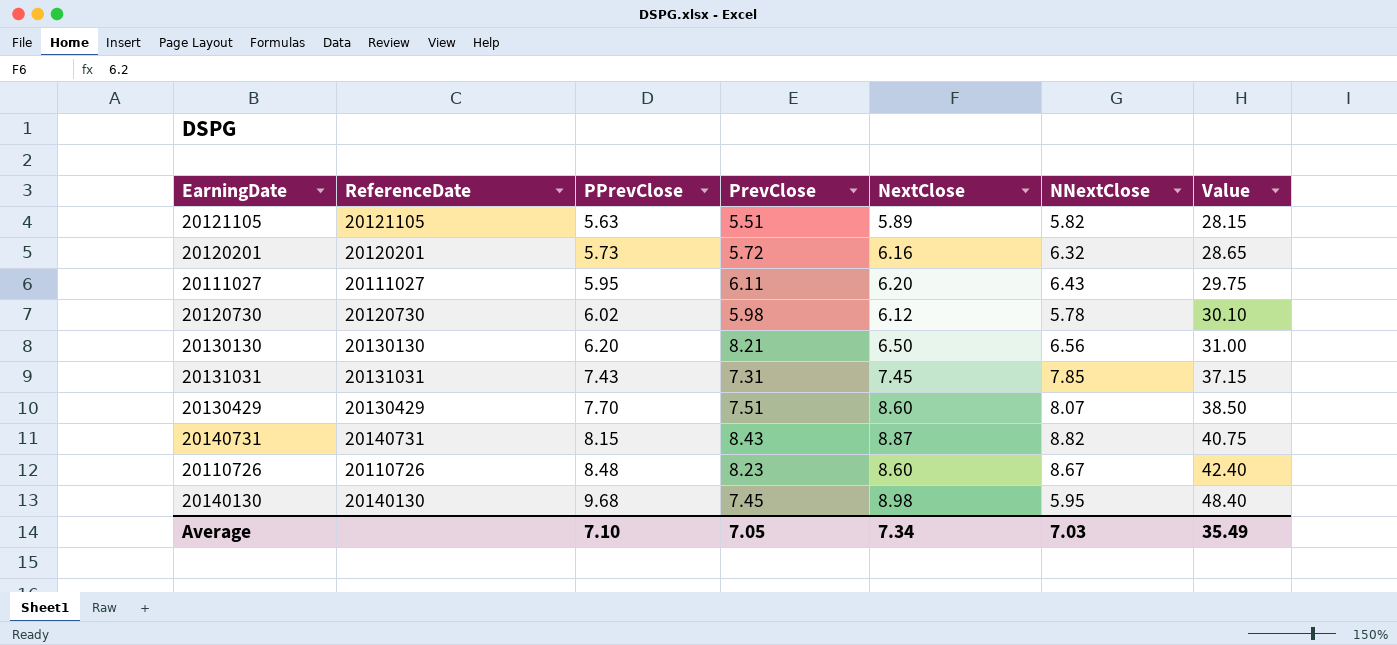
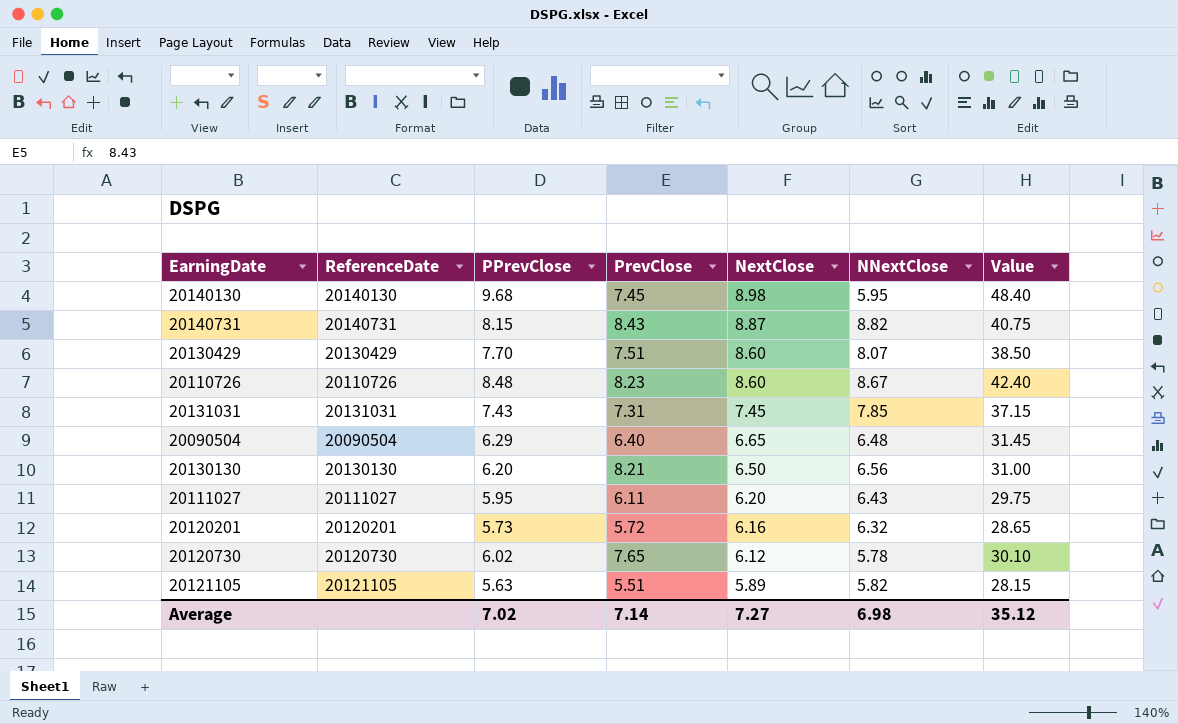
row order: PPrevClose ascending -> NextClose descending
row 20090504: none -> 20090504 | 6.29 | 6.40 | 6.65 | 6.48 | 31.45
20120730 | PrevClose: 5.98 -> 7.65
Average | PPrevClose: 7.10 -> 7.02
Average | PrevClose: 7.05 -> 7.14
Average | NextClose: 7.34 -> 7.27
Average | NNextClose: 7.03 -> 6.98
Average | Value: 35.49 -> 35.12

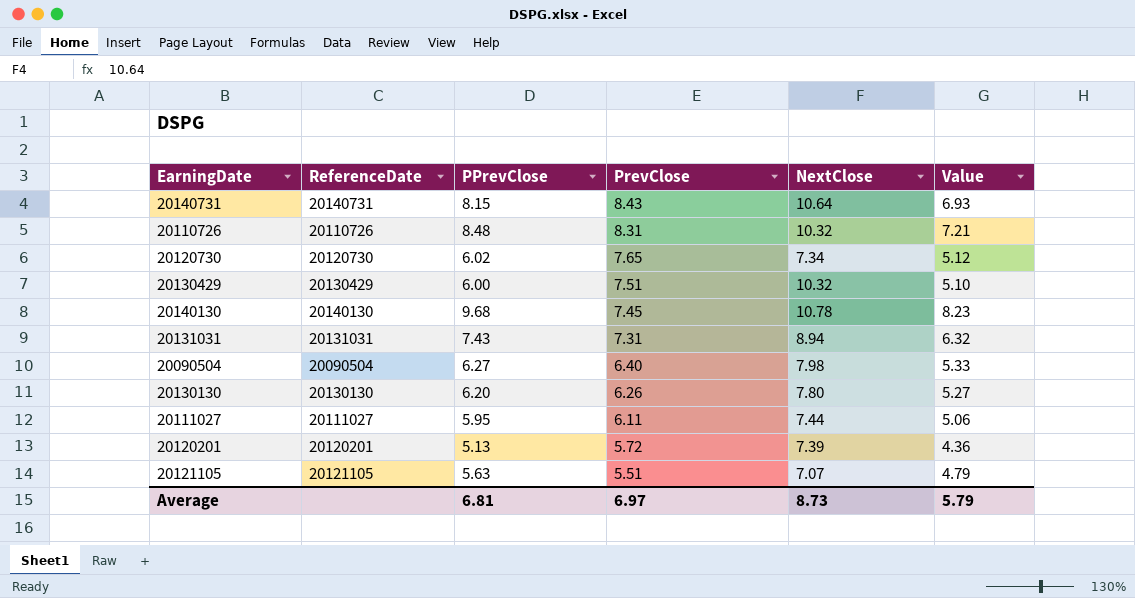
row order: NextClose descending -> PrevClose descending
column NNextClose | position: 6 -> none
column Value | formula: [PPrevClose] * 5 -> [PPrevClose] * 0.85
20140731 | NextClose: 8.87 -> 10.64
20110726 | PrevClose: 8.23 -> 8.31
20110726 | NextClose: 8.60 -> 10.32
20120730 | NextClose: 6.12 -> 7.34
20130429 | PPrevClose: 7.70 -> 6.00
20130429 | NextClose: 8.60 -> 10.32
20140130 | NextClose: 8.98 -> 10.78
20131031 | NextClose: 7.45 -> 8.94
20090504 | PPrevClose: 6.29 -> 6.27
20090504 | NextClose: 6.65 -> 7.98
20130130 | PrevClose: 8.21 -> 6.26
20130130 | NextClose: 6.50 -> 7.80
20111027 | NextClose: 6.20 -> 7.44
20120201 | PPrevClose: 5.73 -> 5.13
20120201 | NextClose: 6.16 -> 7.39
20121105 | NextClose: 5.89 -> 7.07
Average | PPrevClose: 7.02 -> 6.81
Average | PrevClose: 7.14 -> 6.97
Average | NextClose: 7.27 -> 8.73
Average | Value: 35.12 -> 5.79

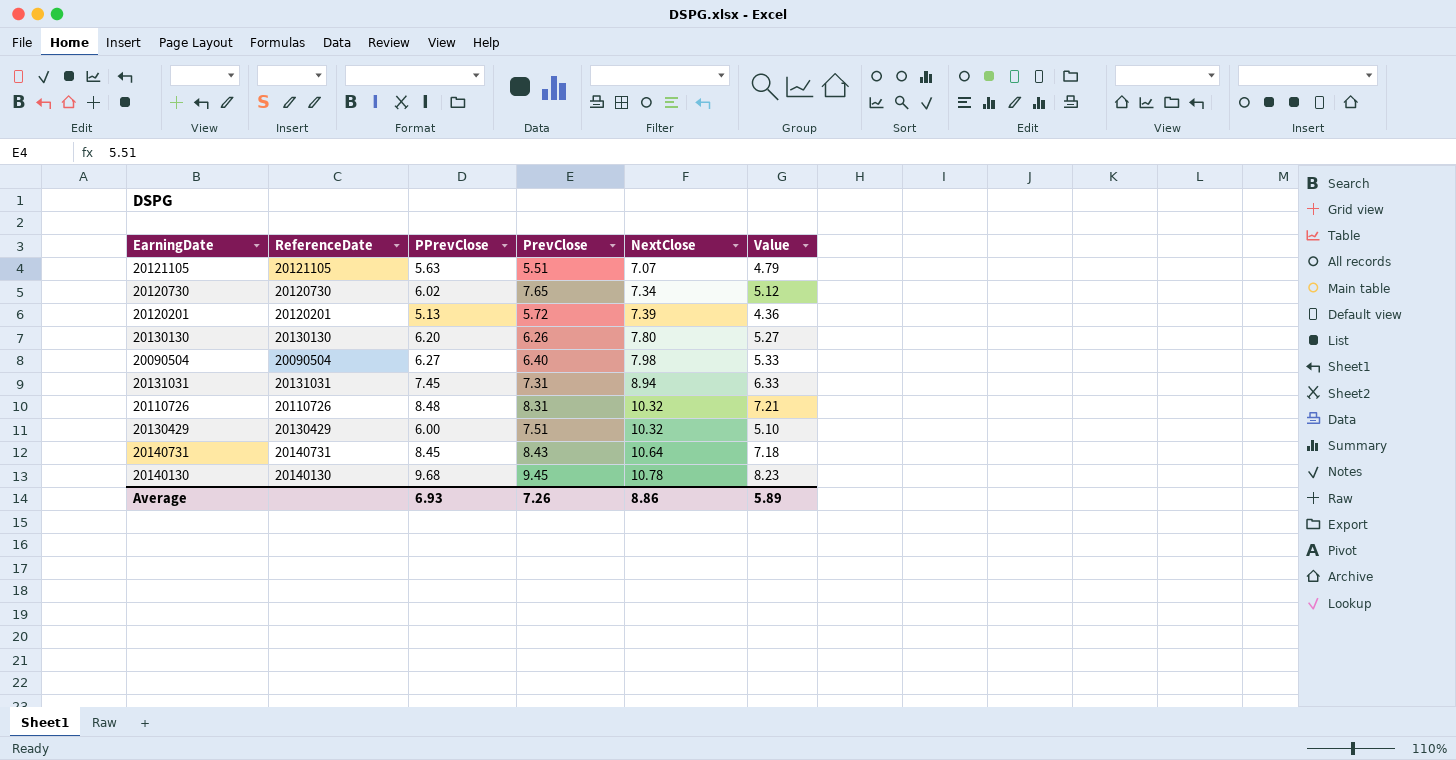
row order: PrevClose descending -> NextClose ascending
row 20111027: 20111027 | 5.95 | 6.11 | 7.44 | 5.06 -> none
20131031 | PPrevClose: 7.43 -> 7.45
20131031 | Value: 6.32 -> 6.33
20140731 | PPrevClose: 8.15 -> 8.45
20140731 | Value: 6.93 -> 7.18
20140130 | PrevClose: 7.45 -> 9.45
Average | PPrevClose: 6.81 -> 6.93
Average | PrevClose: 6.97 -> 7.26
Average | NextClose: 8.73 -> 8.86
Average | Value: 5.79 -> 5.89

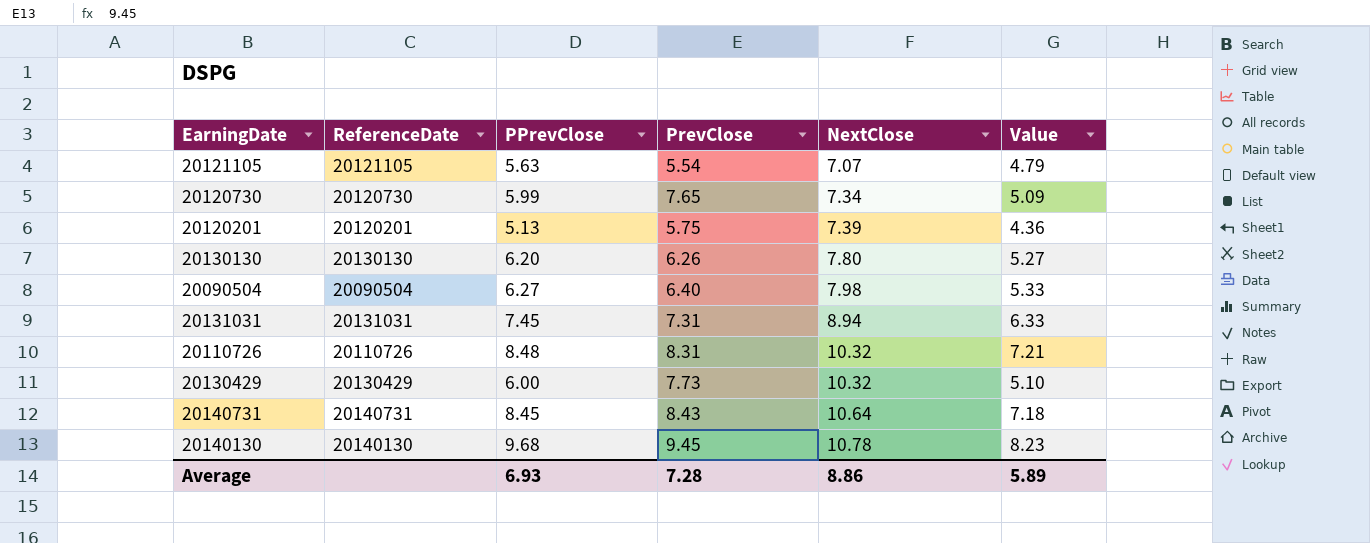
20121105 | PrevClose: 5.51 -> 5.54
20120730 | PPrevClose: 6.02 -> 5.99
20120730 | Value: 5.12 -> 5.09
20120201 | PrevClose: 5.72 -> 5.75
20130429 | PrevClose: 7.51 -> 7.73
Average | PrevClose: 7.26 -> 7.28

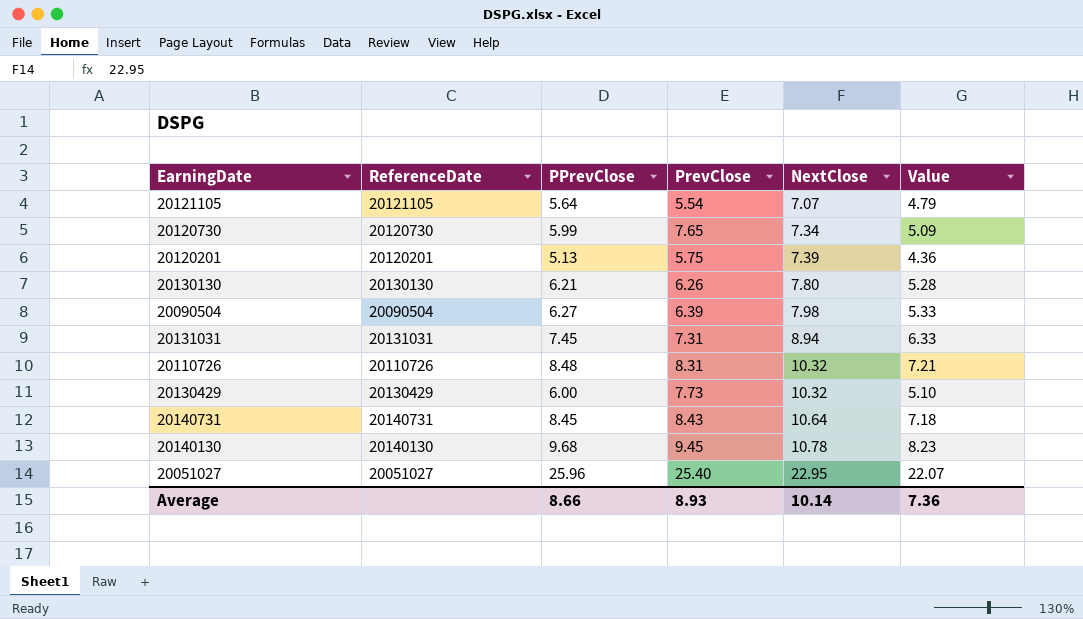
20121105 | PPrevClose: 5.63 -> 5.64
20130130 | PPrevClose: 6.20 -> 6.21
20130130 | Value: 5.27 -> 5.28
20090504 | PrevClose: 6.40 -> 6.39
row 20051027: none -> 20051027 | 25.96 | 25.40 | 22.95 | 22.07
Average | PPrevClose: 6.93 -> 8.66
Average | PrevClose: 7.28 -> 8.93
Average | NextClose: 8.86 -> 10.14
Average | Value: 5.89 -> 7.36

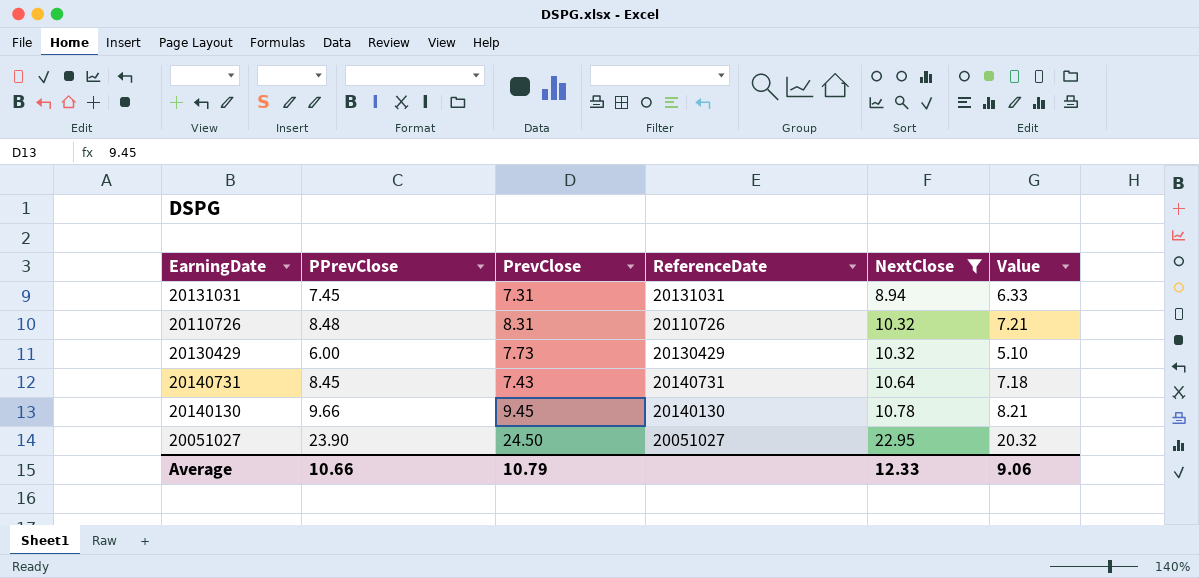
filter: none -> NextClose >= 8.94
column ReferenceDate | position: 2 -> 4
20140731 | PrevClose: 8.43 -> 7.43
20140130 | PPrevClose: 9.68 -> 9.66
20140130 | Value: 8.23 -> 8.21
20051027 | PPrevClose: 25.96 -> 23.90
20051027 | PrevClose: 25.40 -> 24.50
20051027 | Value: 22.07 -> 20.32
Average | PPrevClose: 8.66 -> 10.66
Average | PrevClose: 8.93 -> 10.79
Average | NextClose: 10.14 -> 12.33
Average | Value: 7.36 -> 9.06

